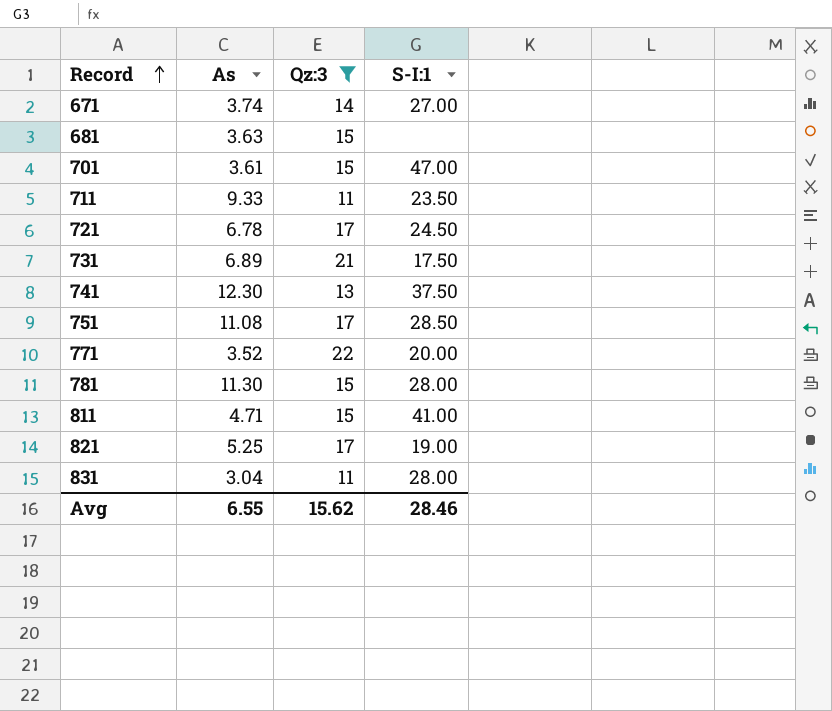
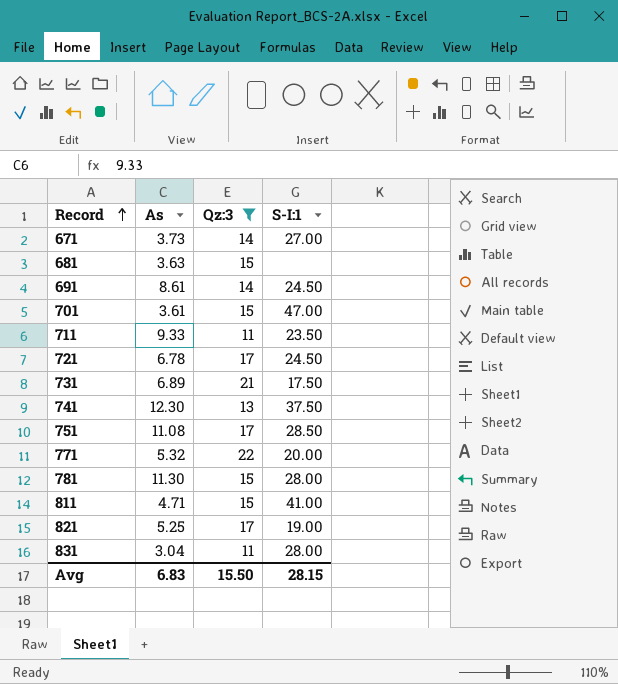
671 | As: 3.74 -> 3.73
row 691: none -> 8.61 | 14 | 24.50
771 | As: 3.52 -> 5.32
Avg | As: 6.55 -> 6.83
Avg | Qz:3: 15.62 -> 15.50
Avg | S-I:1: 28.46 -> 28.15

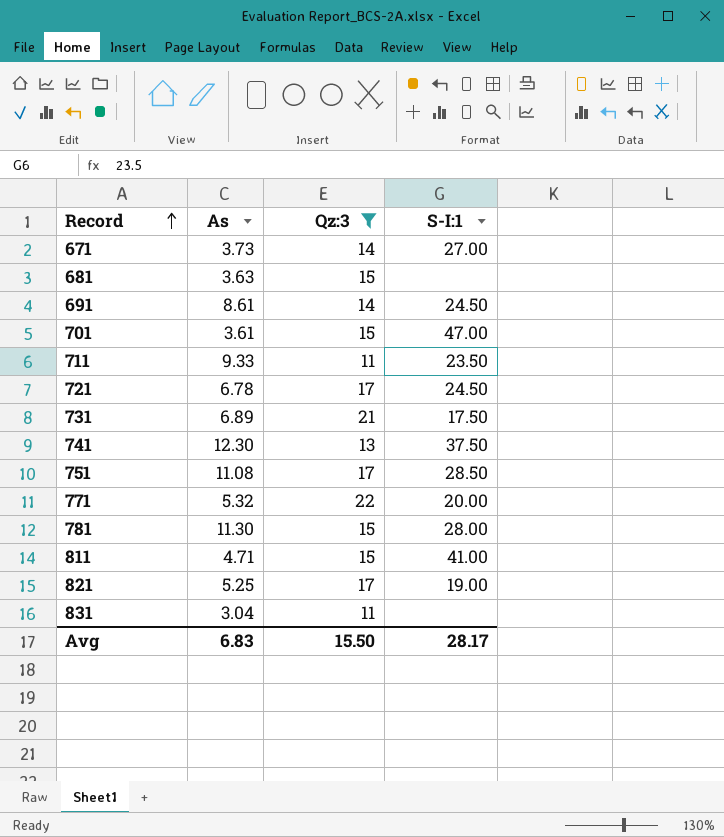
831 | S-I:1: 28.00 -> none
Avg | S-I:1: 28.15 -> 28.17

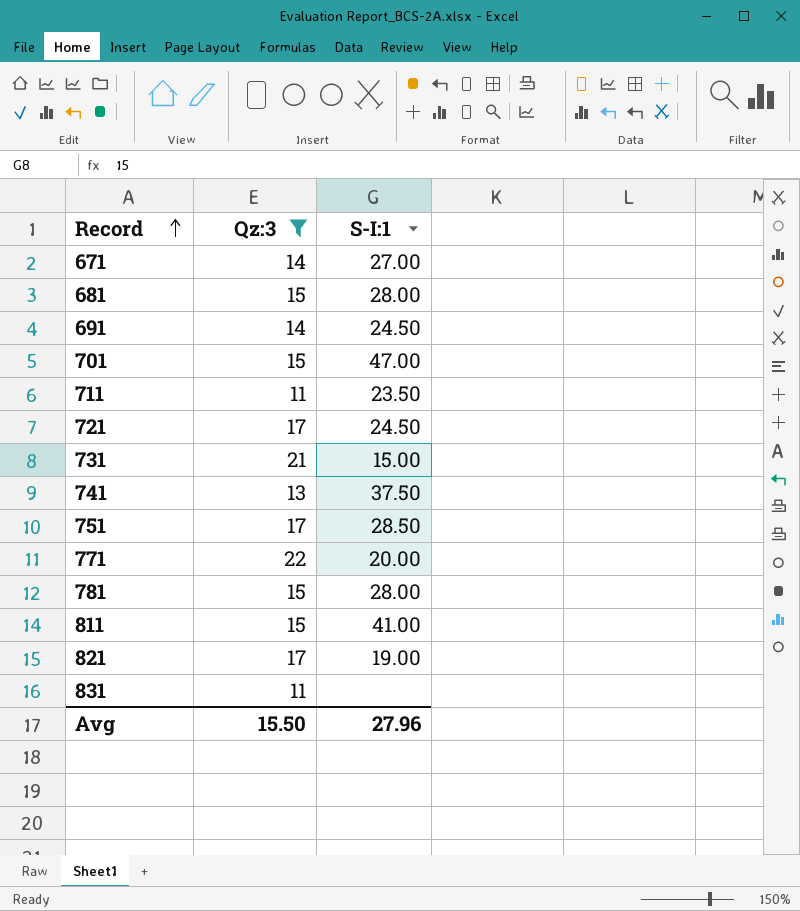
column As | position: 2 -> none
681 | S-I:1: none -> 28.00
731 | S-I:1: 17.50 -> 15.00
Avg | S-I:1: 28.17 -> 27.96

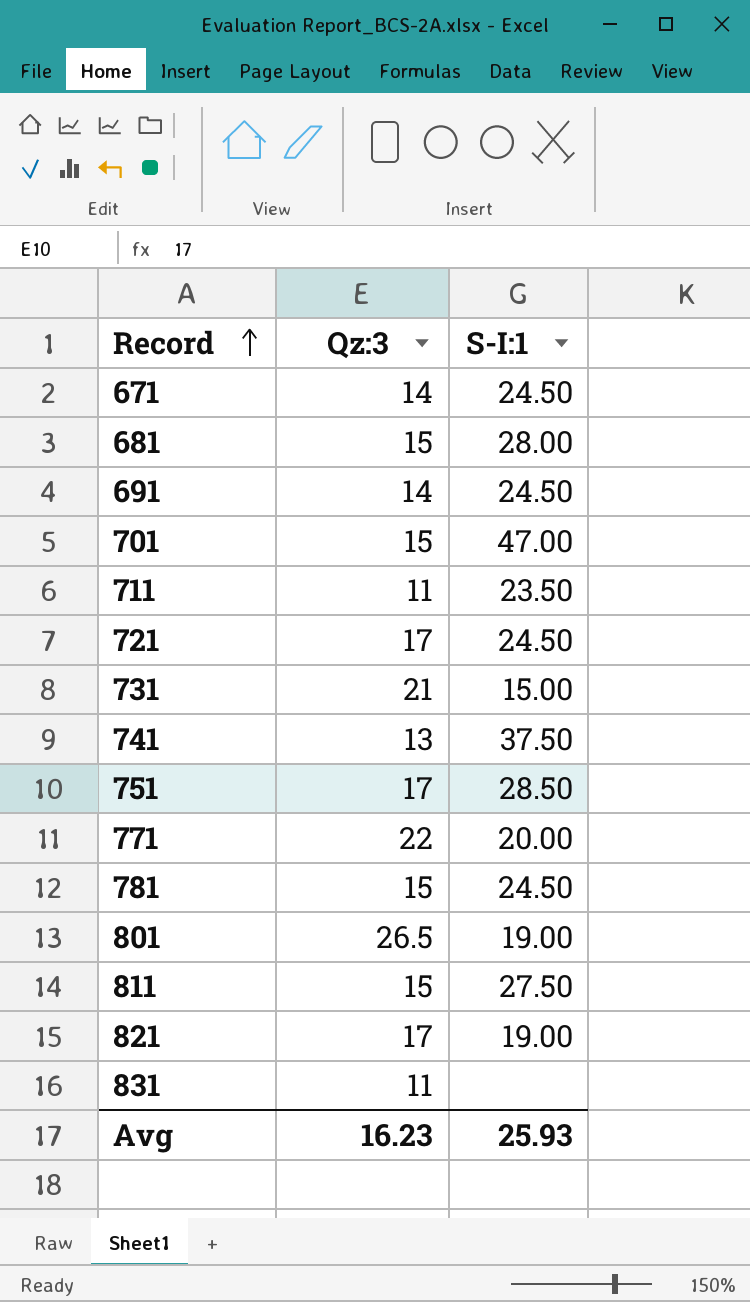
filter: Qz:3 != 26.5 -> none
671 | S-I:1: 27.00 -> 24.50
781 | S-I:1: 28.00 -> 24.50
811 | S-I:1: 41.00 -> 27.50
Avg | Qz:3: 15.50 -> 16.23
Avg | S-I:1: 27.96 -> 25.93

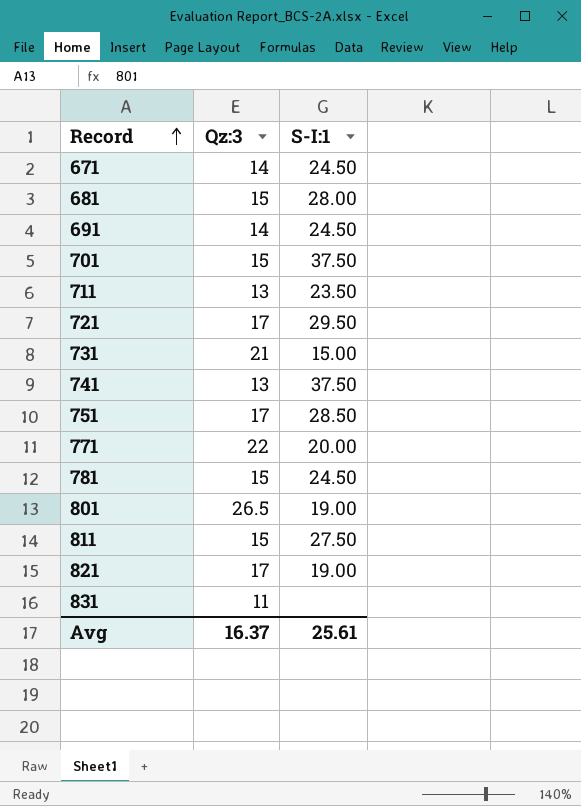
701 | S-I:1: 47.00 -> 37.50
711 | Qz:3: 11 -> 13
721 | S-I:1: 24.50 -> 29.50
Avg | Qz:3: 16.23 -> 16.37
Avg | S-I:1: 25.93 -> 25.61

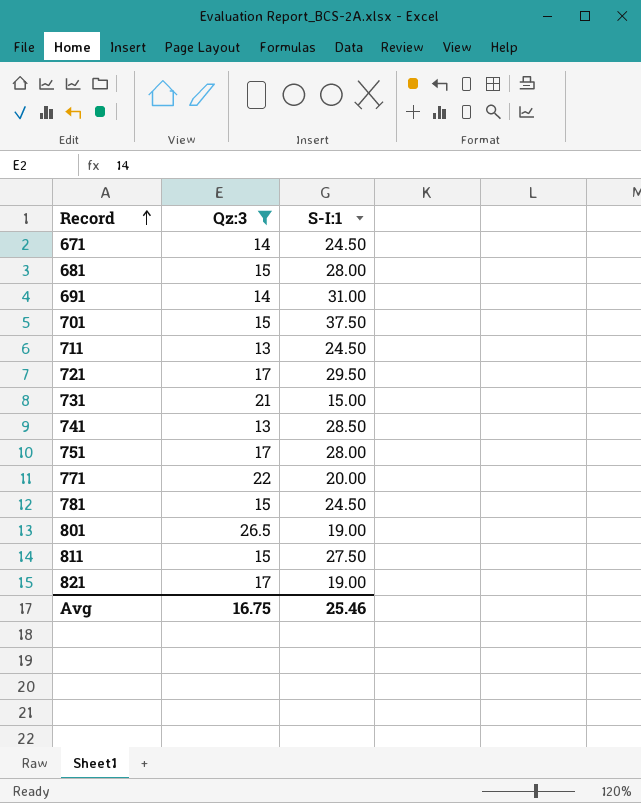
filter: none -> Qz:3 != 11
691 | S-I:1: 24.50 -> 31.00
711 | S-I:1: 23.50 -> 24.50
741 | S-I:1: 37.50 -> 28.50
751 | S-I:1: 28.50 -> 28.00
Avg | Qz:3: 16.37 -> 16.75
Avg | S-I:1: 25.61 -> 25.46

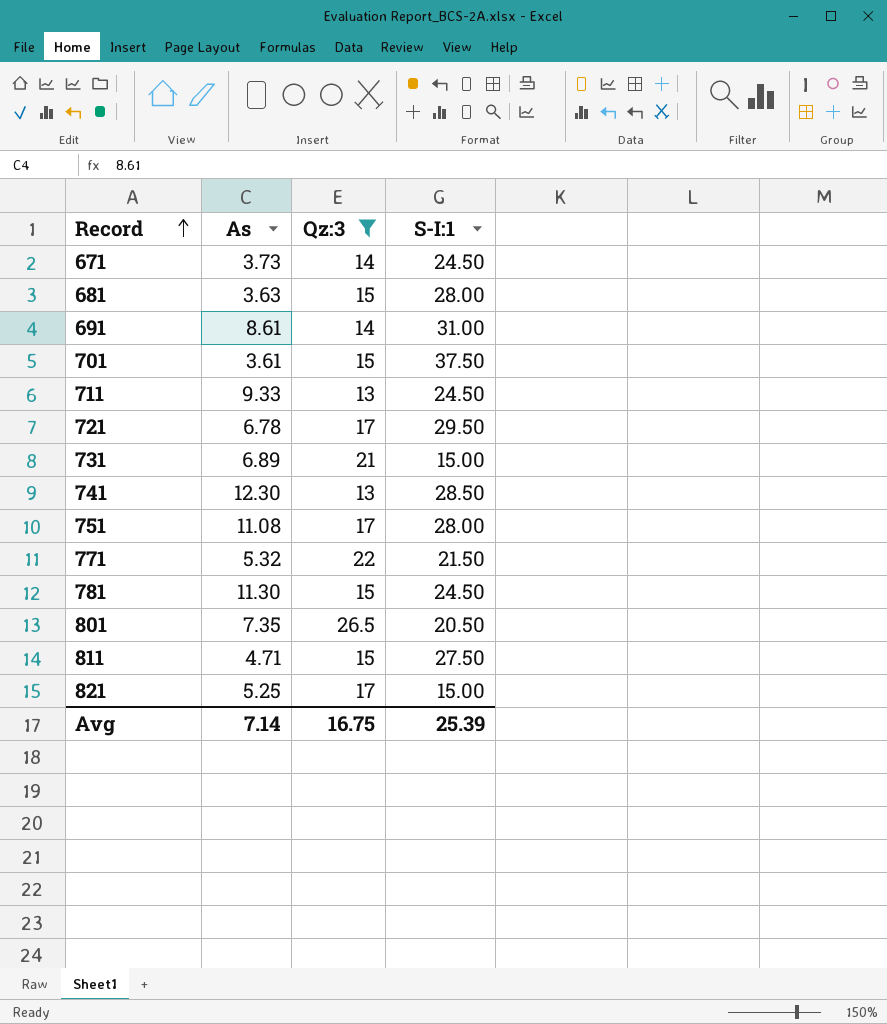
column As | position: none -> 2
771 | S-I:1: 20.00 -> 21.50
801 | S-I:1: 19.00 -> 20.50
821 | S-I:1: 19.00 -> 15.00
Avg | S-I:1: 25.46 -> 25.39

